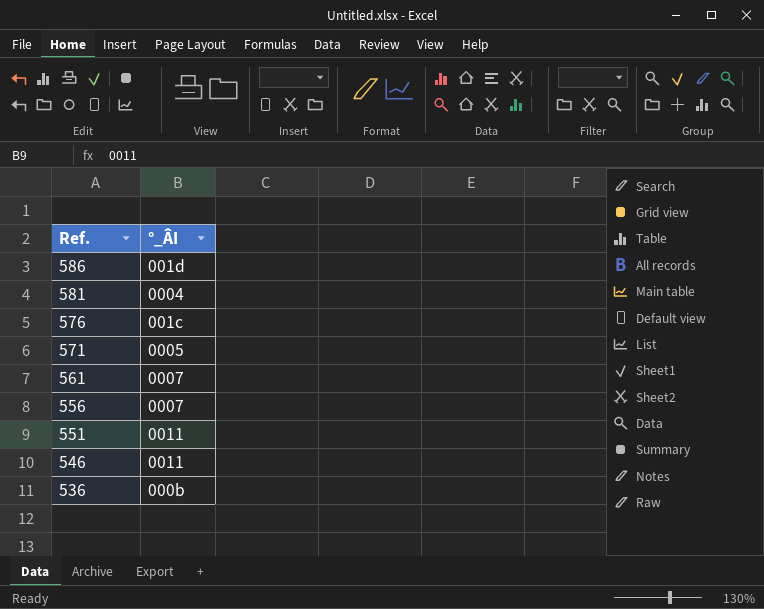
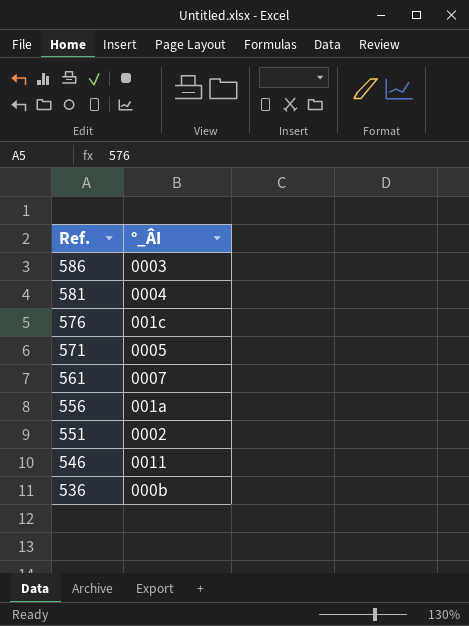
586 | °_ÂI: 001d -> 0003
556 | °_ÂI: 0007 -> 001a
551 | °_ÂI: 0011 -> 0002

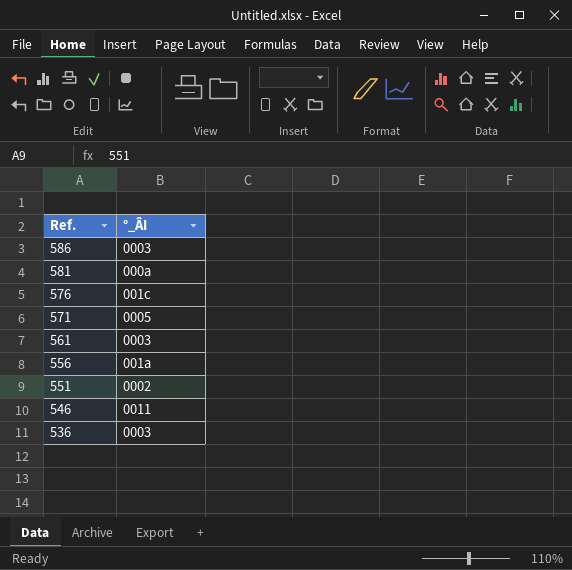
581 | °_ÂI: 0004 -> 000a
561 | °_ÂI: 0007 -> 0003
536 | °_ÂI: 000b -> 0003

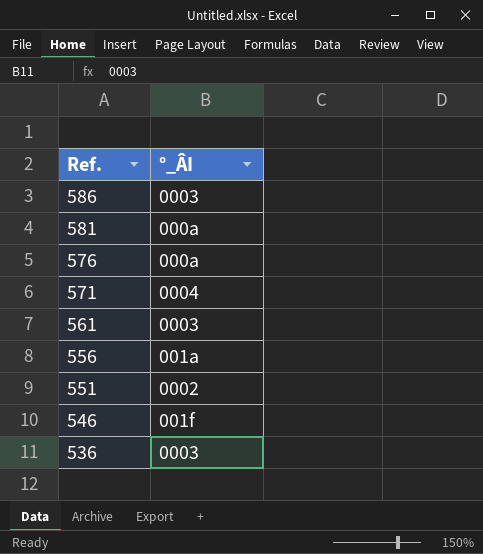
576 | °_ÂI: 001c -> 000a
571 | °_ÂI: 0005 -> 0004
546 | °_ÂI: 0011 -> 001f

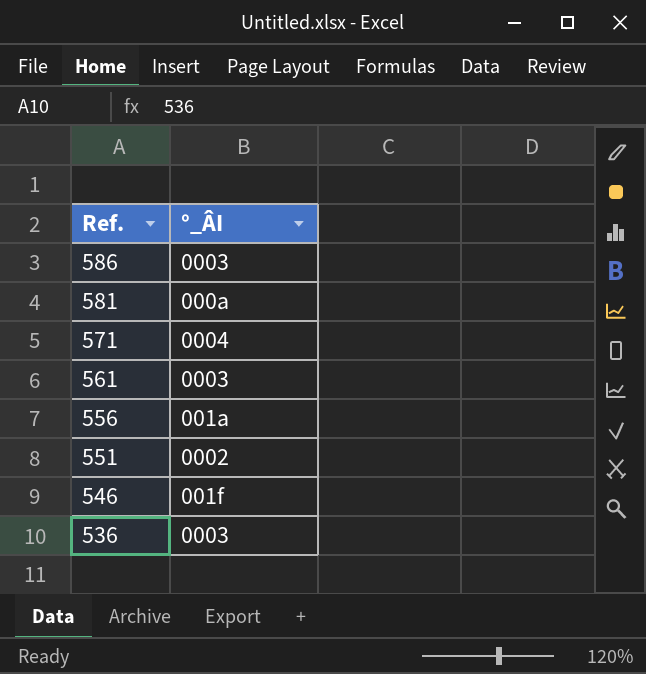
row 576: 000a -> none

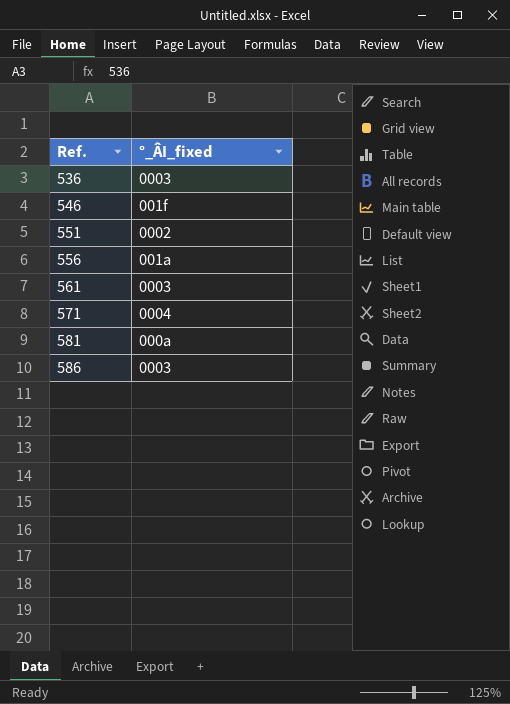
row order: Ref. descending -> Ref. ascending
column name: °_ÂI -> °_ÂI_fixed

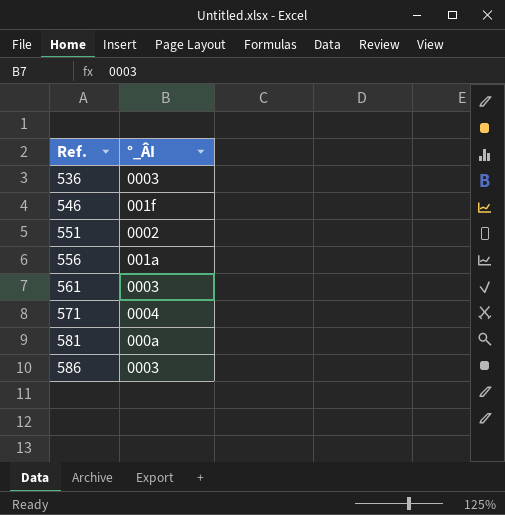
column name: °_ÂI_fixed -> °_ÂI

